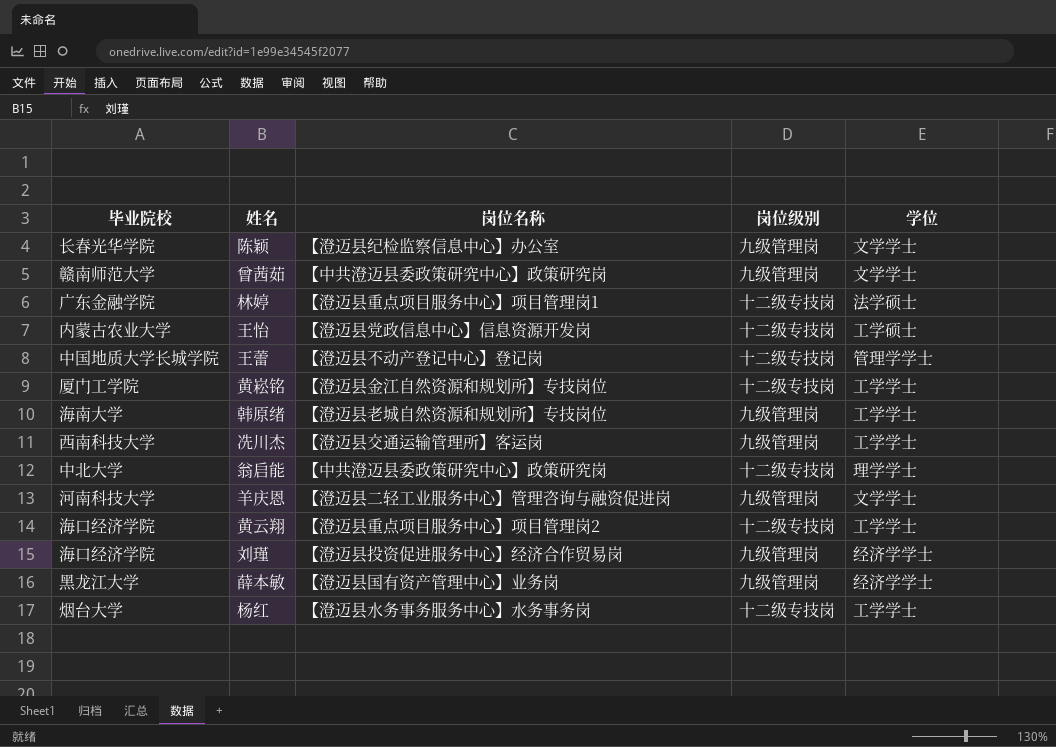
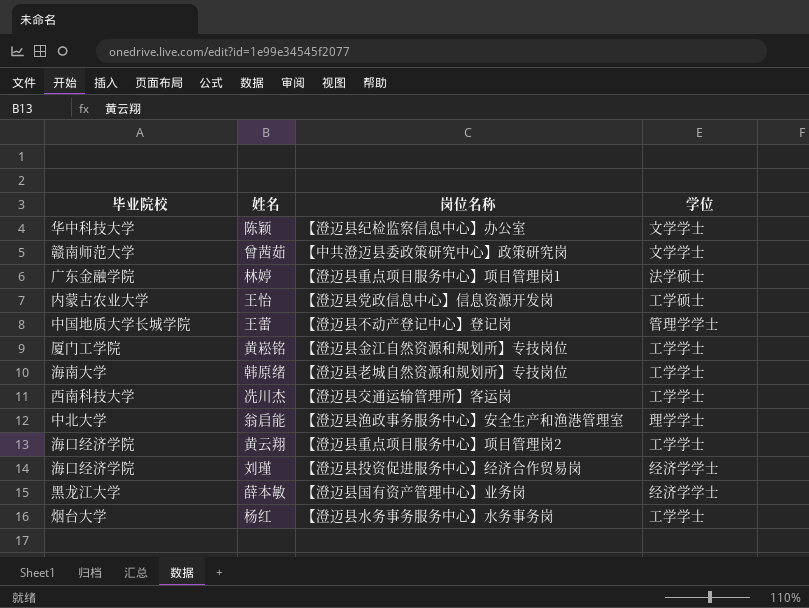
column 岗位级别 | position: 4 -> none
row 羊庆恩: 河南科技大学 | 【澄迈县二轻工业服务中心】管理咨询与融资促进岗 | 九级管理岗 | 文学学士 -> none
陈颖 | 毕业院校: 长春光华学院 -> 华中科技大学
翁启能 | 岗位名称: 【中共澄迈县委政策研究中心】政策研究岗 -> 【澄迈县渔政事务服务中心】安全生产和渔港管理室

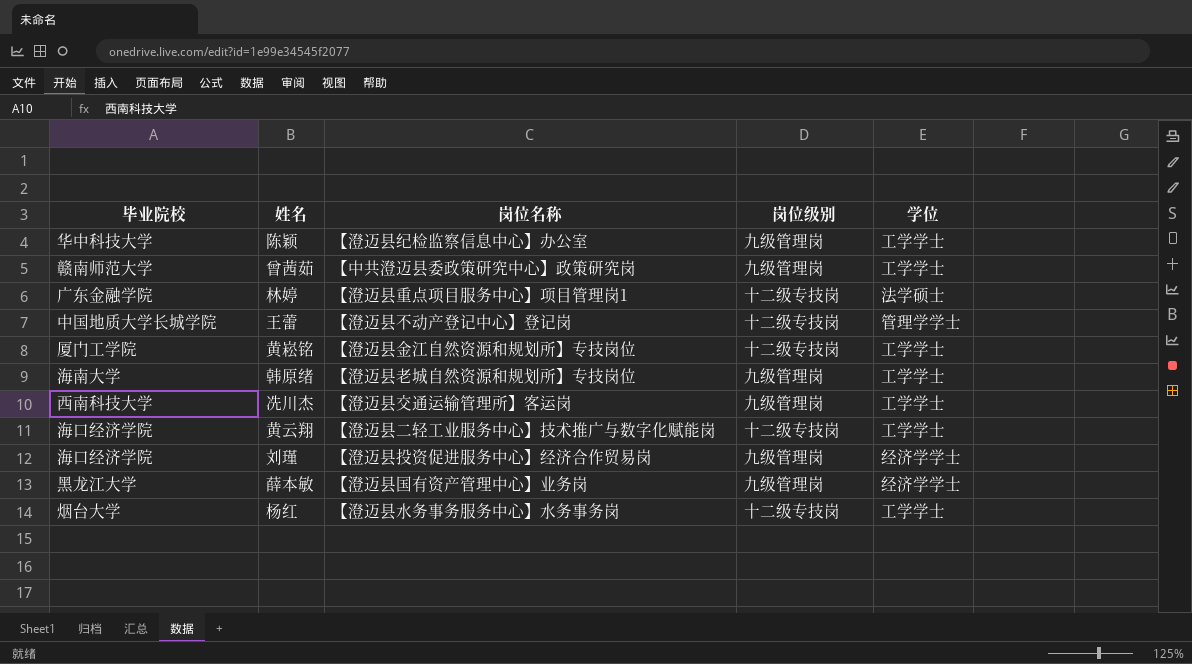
column 岗位级别 | position: none -> 4
row 王怡: 内蒙古农业大学 | 【澄迈县党政信息中心】信息资源开发岗 | 工学硕士 -> none
row 翁启能: 中北大学 | 【澄迈县渔政事务服务中心】安全生产和渔港管理室 | 理学学士 -> none
陈颖 | 学位: 文学学士 -> 工学学士
曾茜茹 | 学位: 文学学士 -> 工学学士
黄云翔 | 岗位名称: 【澄迈县重点项目服务中心】项目管理岗2 -> 【澄迈县二轻工业服务中心】技术推广与数字化赋能岗

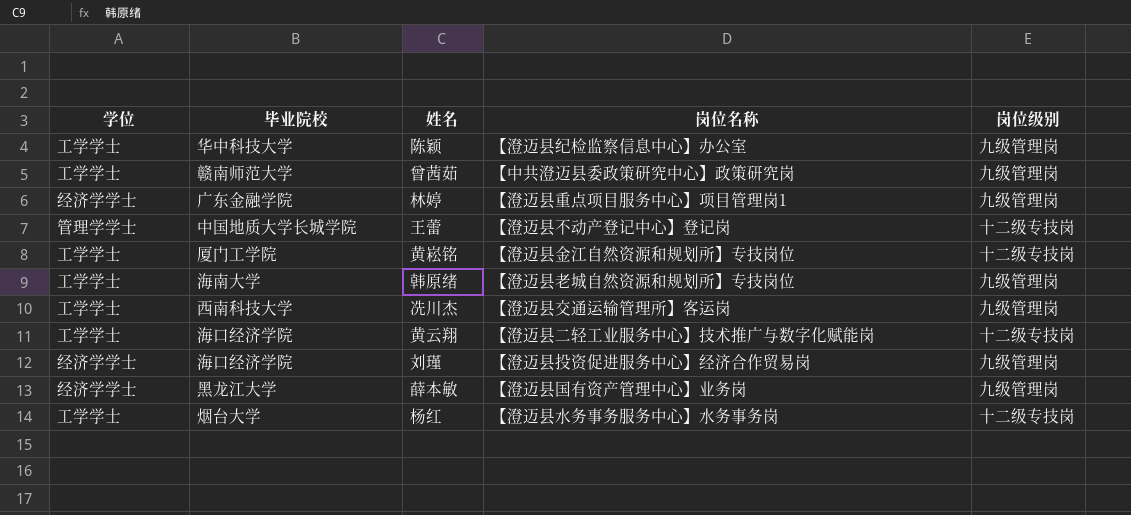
column 学位 | position: 5 -> 1
林婷 | 学位: 法学硕士 -> 经济学学士
林婷 | 岗位级别: 十二级专技岗 -> 九级管理岗

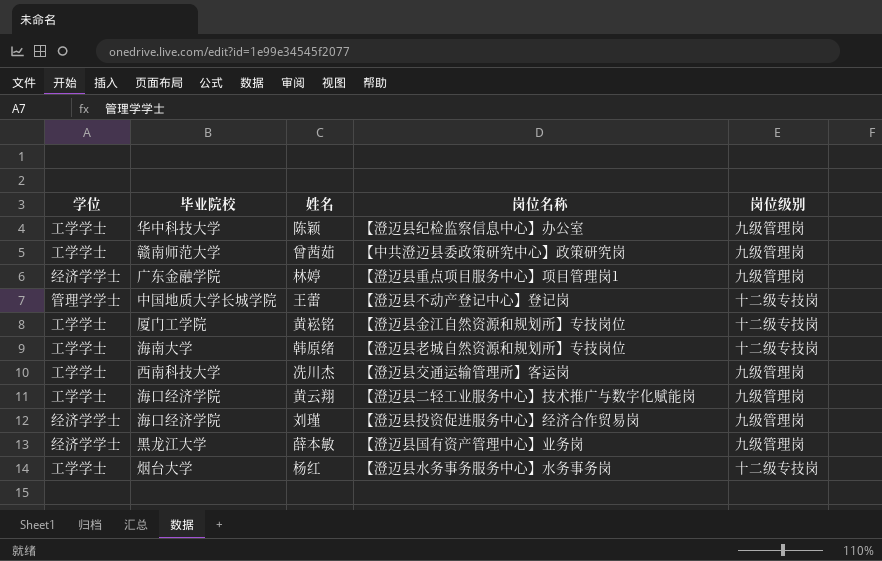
韩原绪 | 岗位级别: 九级管理岗 -> 十二级专技岗
黄云翔 | 岗位级别: 十二级专技岗 -> 九级管理岗

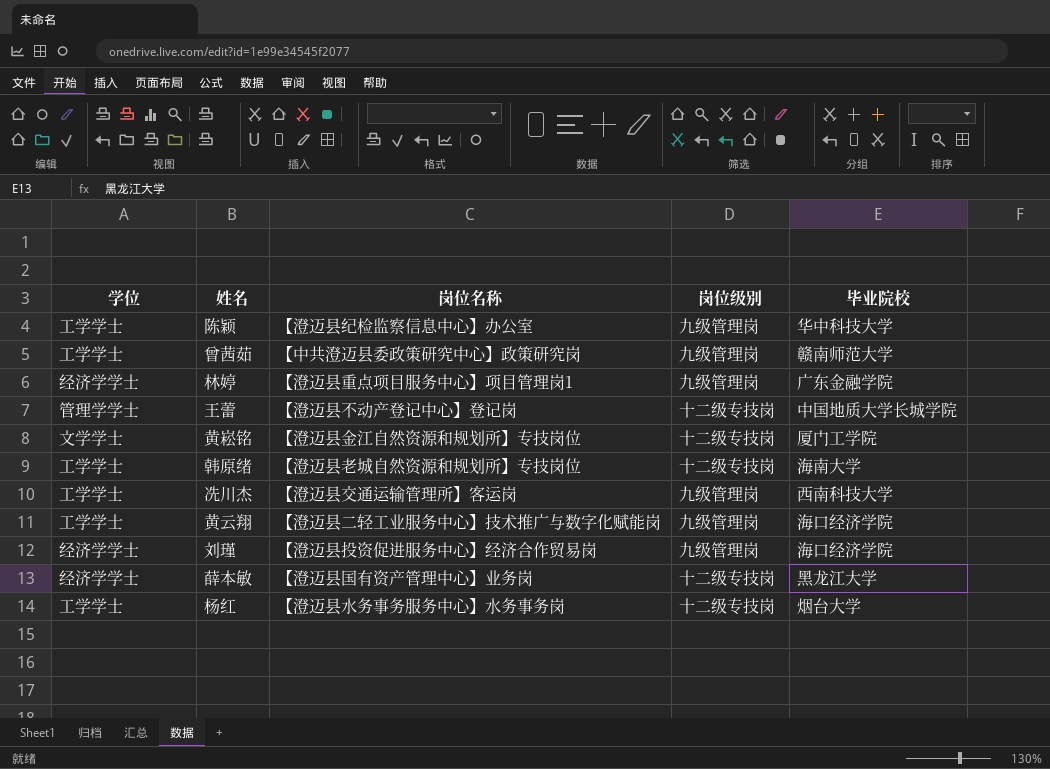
column 毕业院校 | position: 2 -> 5
黄崧铭 | 学位: 工学学士 -> 文学学士
薛本敏 | 岗位级别: 九级管理岗 -> 十二级专技岗

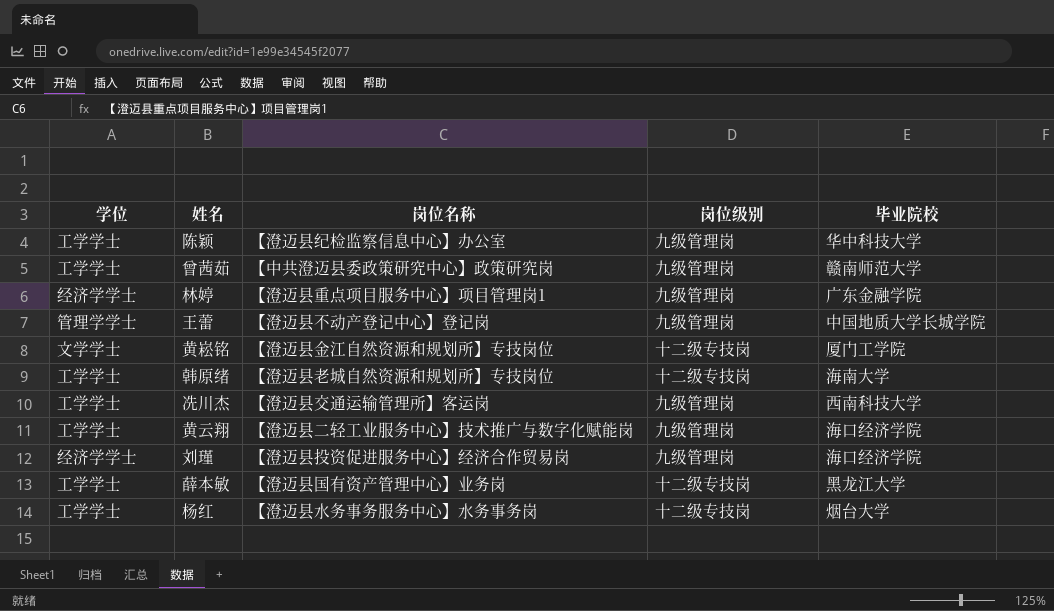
王蕾 | 岗位级别: 十二级专技岗 -> 九级管理岗
薛本敏 | 学位: 经济学学士 -> 工学学士

